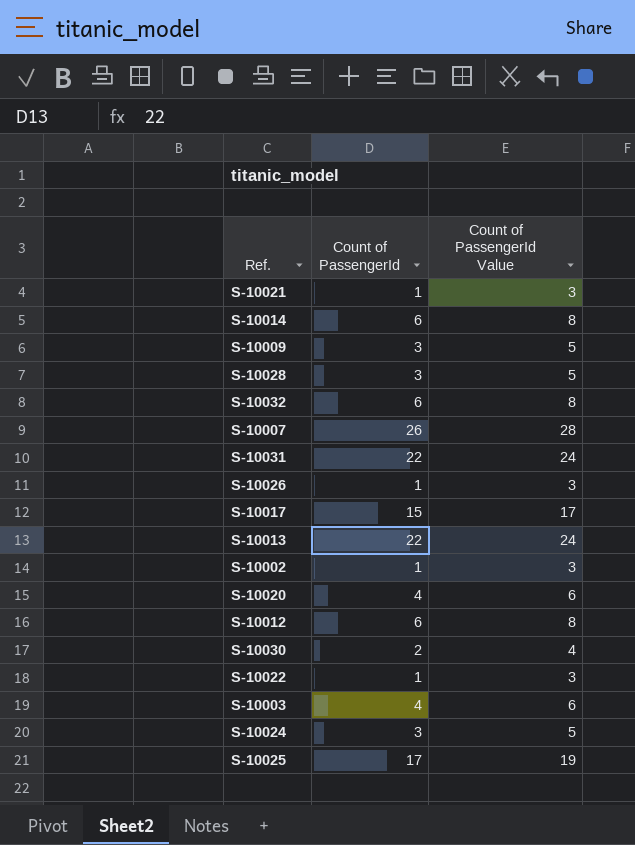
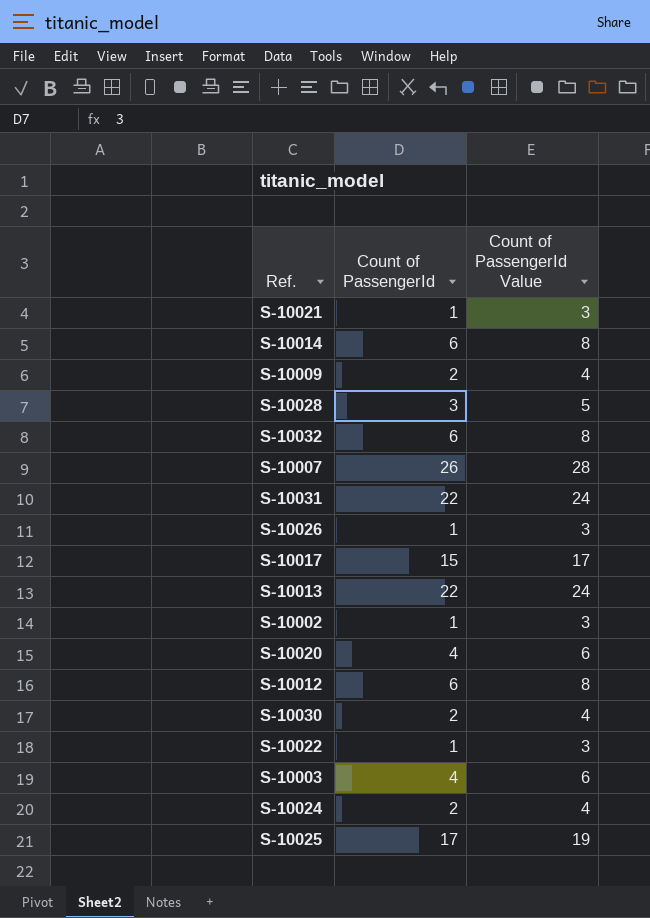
S-10009 | Count of PassengerId: 3 -> 2
S-10009 | Count of PassengerId Value: 5 -> 4
S-10024 | Count of PassengerId: 3 -> 2
S-10024 | Count of PassengerId Value: 5 -> 4

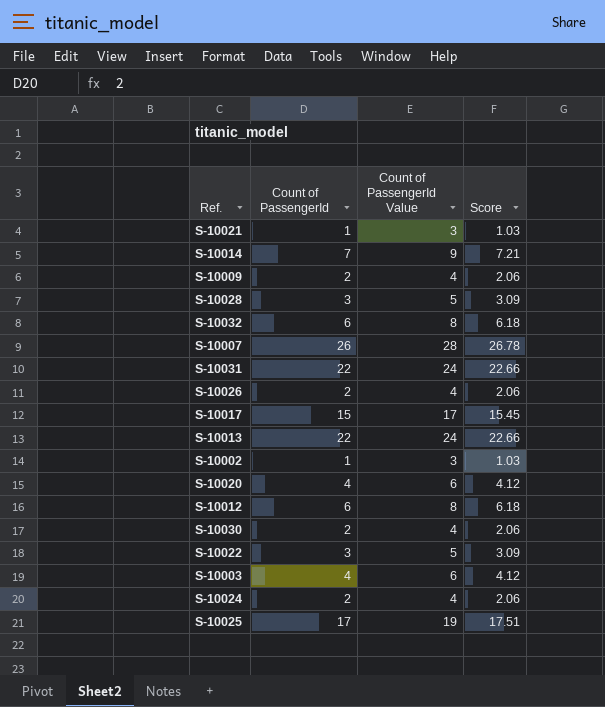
column Score | formula: none -> [Count of PassengerId] * 1.03
S-10014 | Count of PassengerId: 6 -> 7
S-10014 | Count of PassengerId Value: 8 -> 9
S-10026 | Count of PassengerId: 1 -> 2
S-10026 | Count of PassengerId Value: 3 -> 4
S-10022 | Count of PassengerId: 1 -> 3
S-10022 | Count of PassengerId Value: 3 -> 5

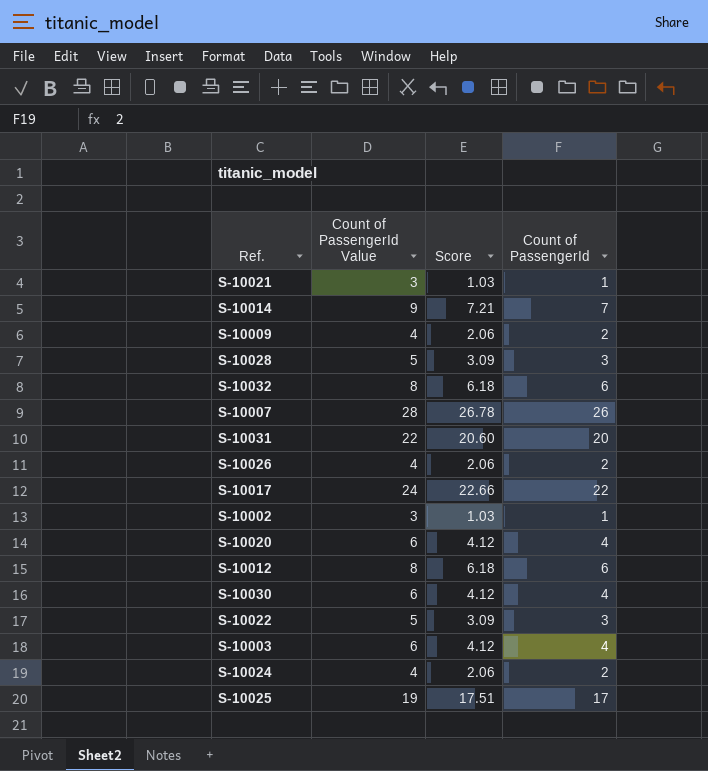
column Count of PassengerId | position: 2 -> 4
row S-10013: 22 | 24 | 22.66 -> none
S-10031 | Count of PassengerId Value: 24 -> 22
S-10031 | Score: 22.66 -> 20.60
S-10031 | Count of PassengerId: 22 -> 20
S-10017 | Count of PassengerId Value: 17 -> 24
S-10017 | Score: 15.45 -> 22.66
S-10017 | Count of PassengerId: 15 -> 22
S-10030 | Count of PassengerId Value: 4 -> 6
S-10030 | Score: 2.06 -> 4.12
S-10030 | Count of PassengerId: 2 -> 4

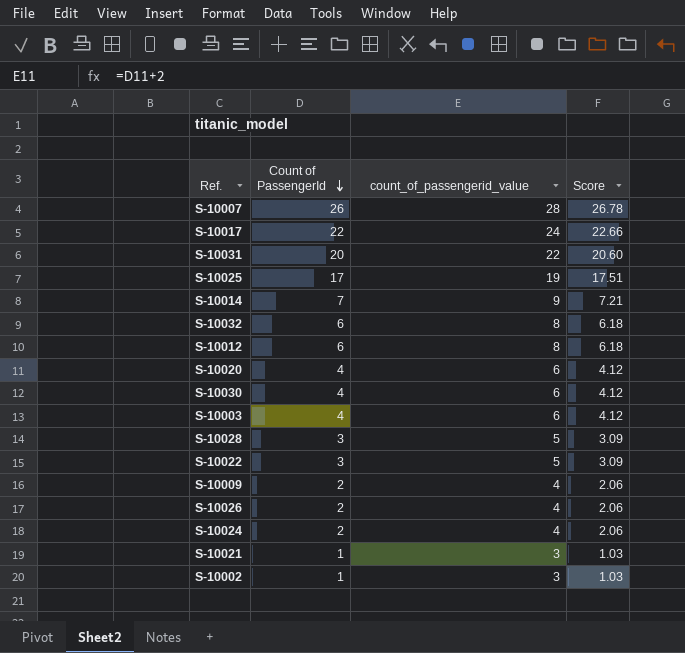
row order: none -> Count of PassengerId descending
column Count of PassengerId | position: 4 -> 2
column name: Count of PassengerId Value -> count_of_passengerid_value

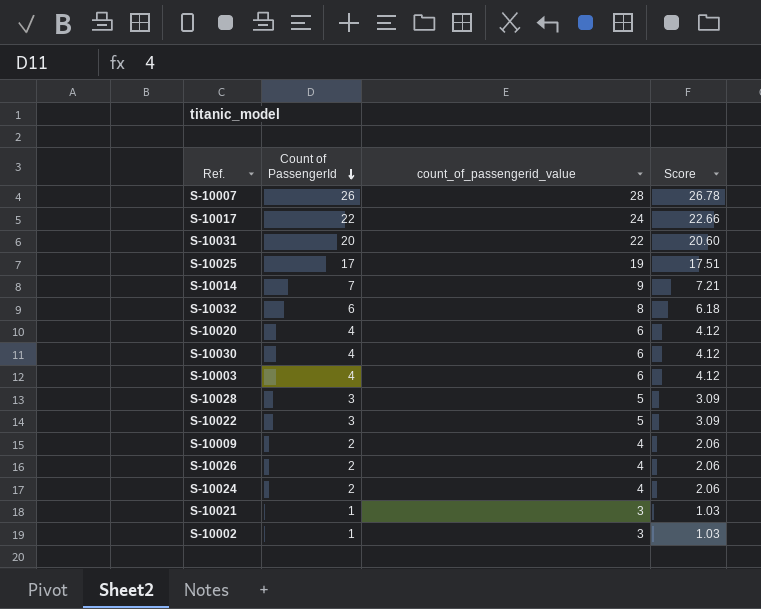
row S-10012: 6 | 8 | 6.18 -> none

